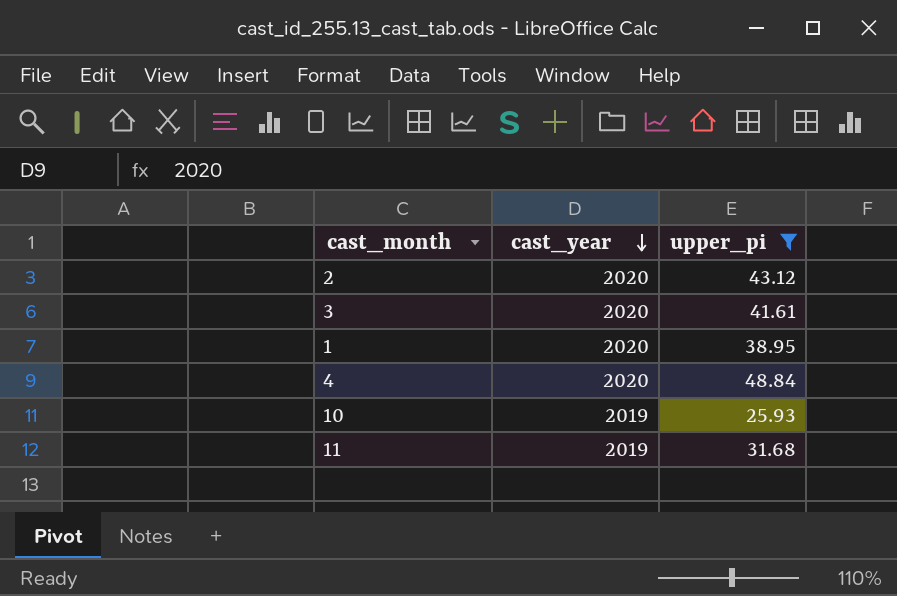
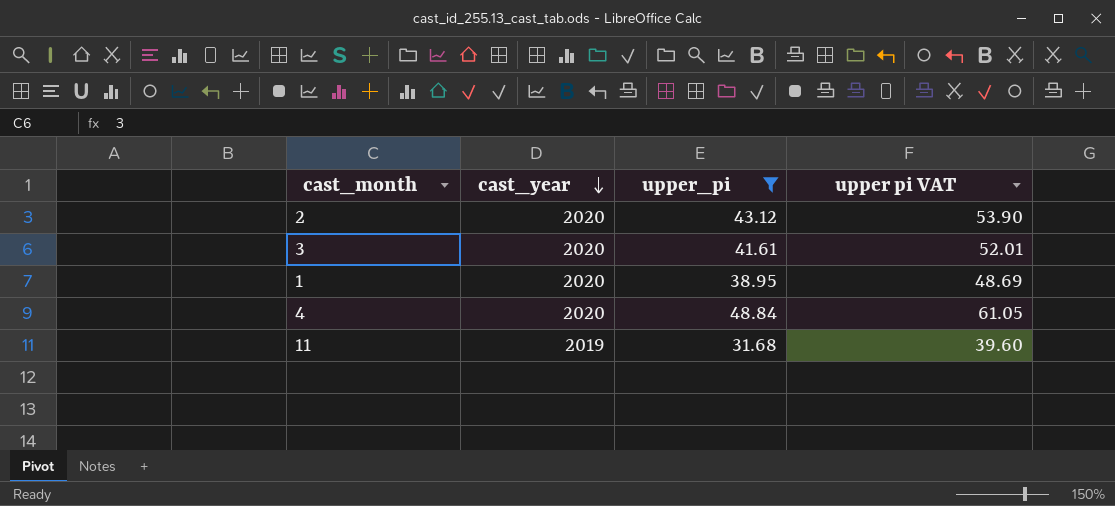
column upper pi VAT | formula: none -> [upper_pi] * 1.25
row 10: 2019 | 25.93 -> none

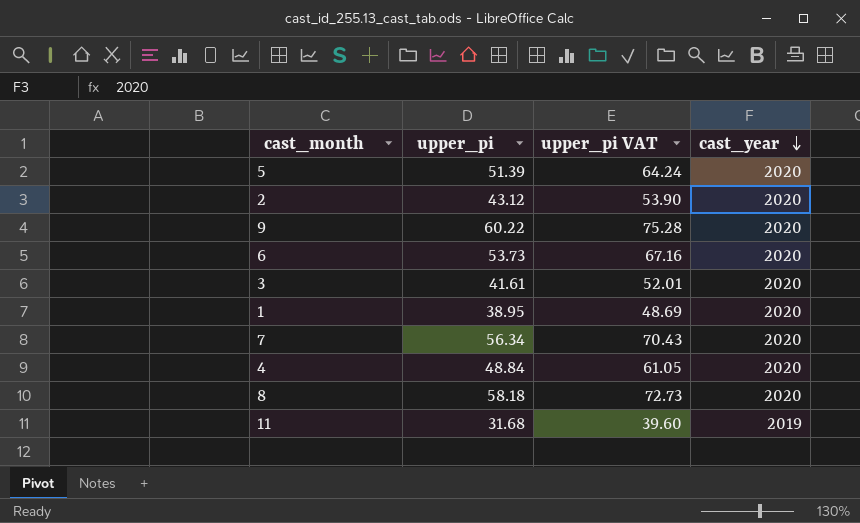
filter: upper_pi <= 48.84 -> none
column name: upper pi VAT -> upper_pi VAT
column cast_year | position: 2 -> 4

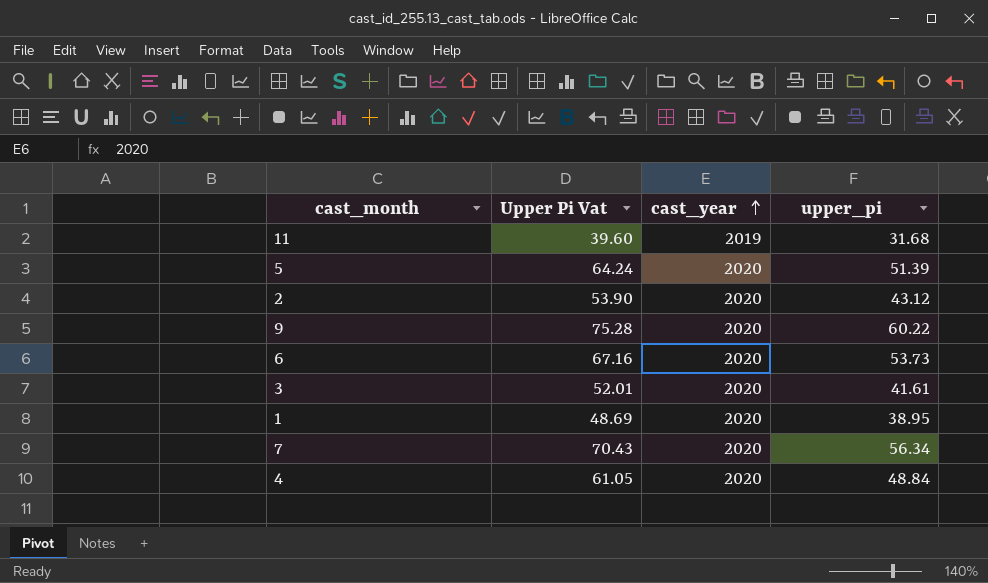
row order: cast_year descending -> cast_year ascending
column name: upper_pi VAT -> Upper Pi Vat
column upper_pi | position: 2 -> 4
row 8: 58.18 | 72.73 | 2020 -> none

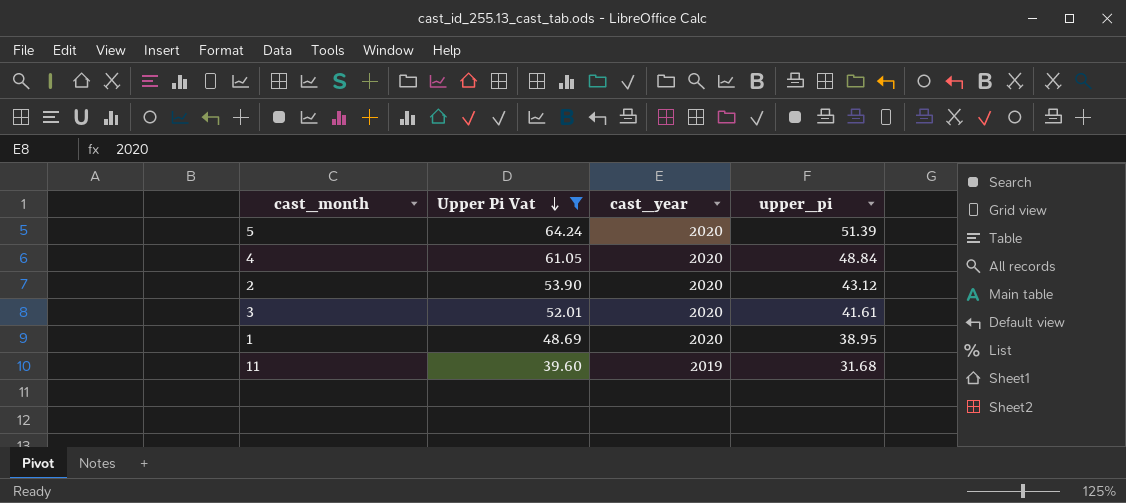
filter: none -> Upper Pi Vat <= 64.24
row order: cast_year ascending -> Upper Pi Vat descending

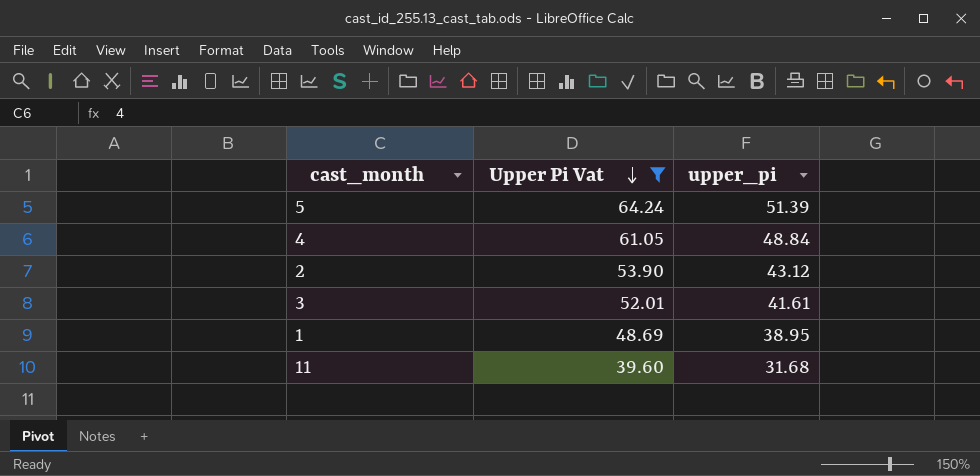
column cast_year | position: 3 -> none

